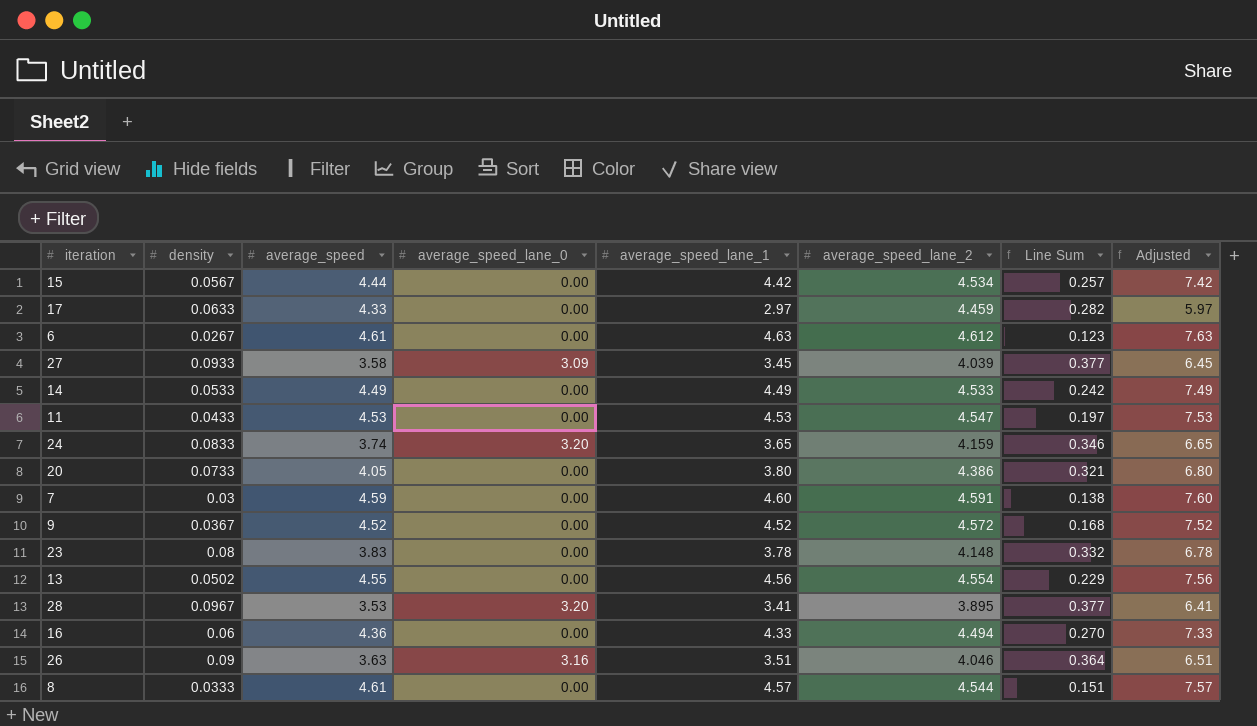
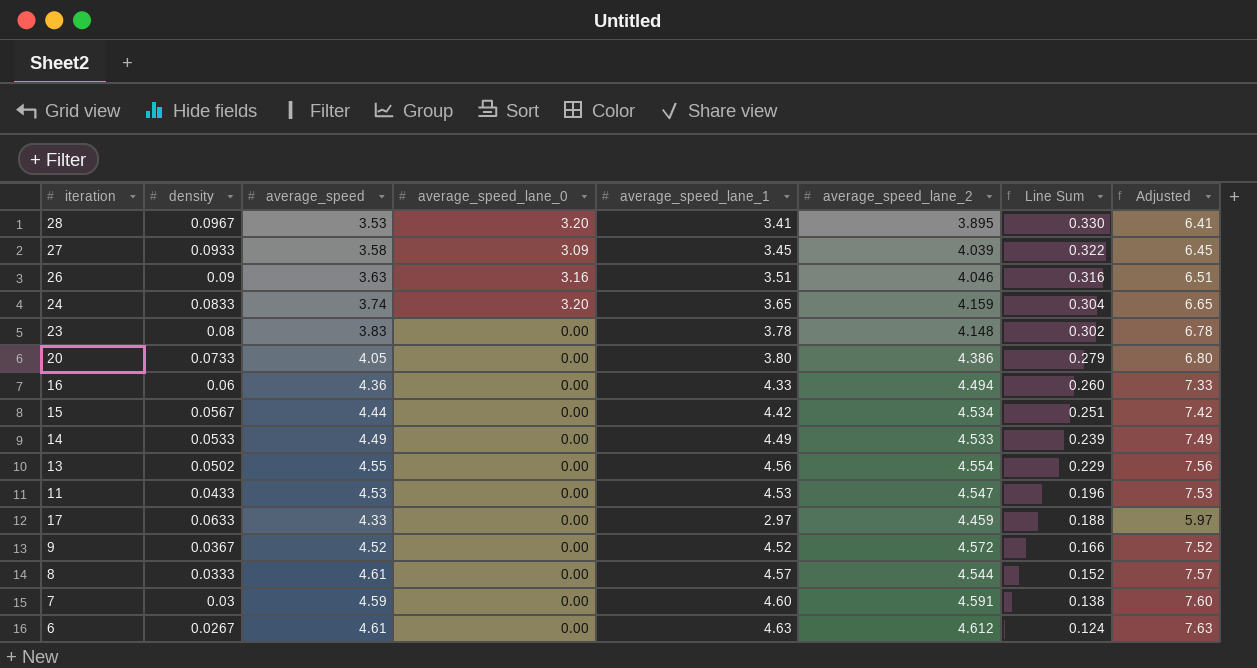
row order: none -> Line Sum descending
column Line Sum | formula: [density] * [average_speed_lane_2] -> [density] * [average_speed_lane_1]

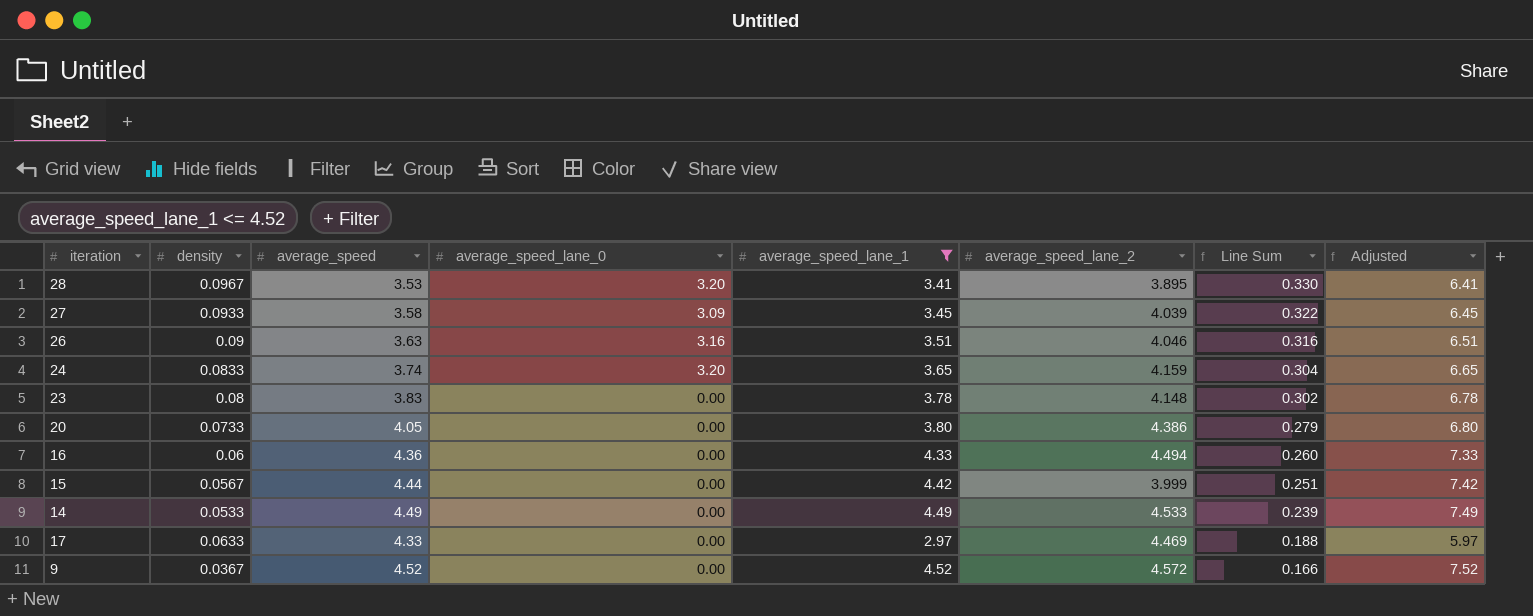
filter: none -> average_speed_lane_1 <= 4.52
15 | average_speed_lane_2: 4.534 -> 3.999
17 | average_speed_lane_2: 4.459 -> 4.469

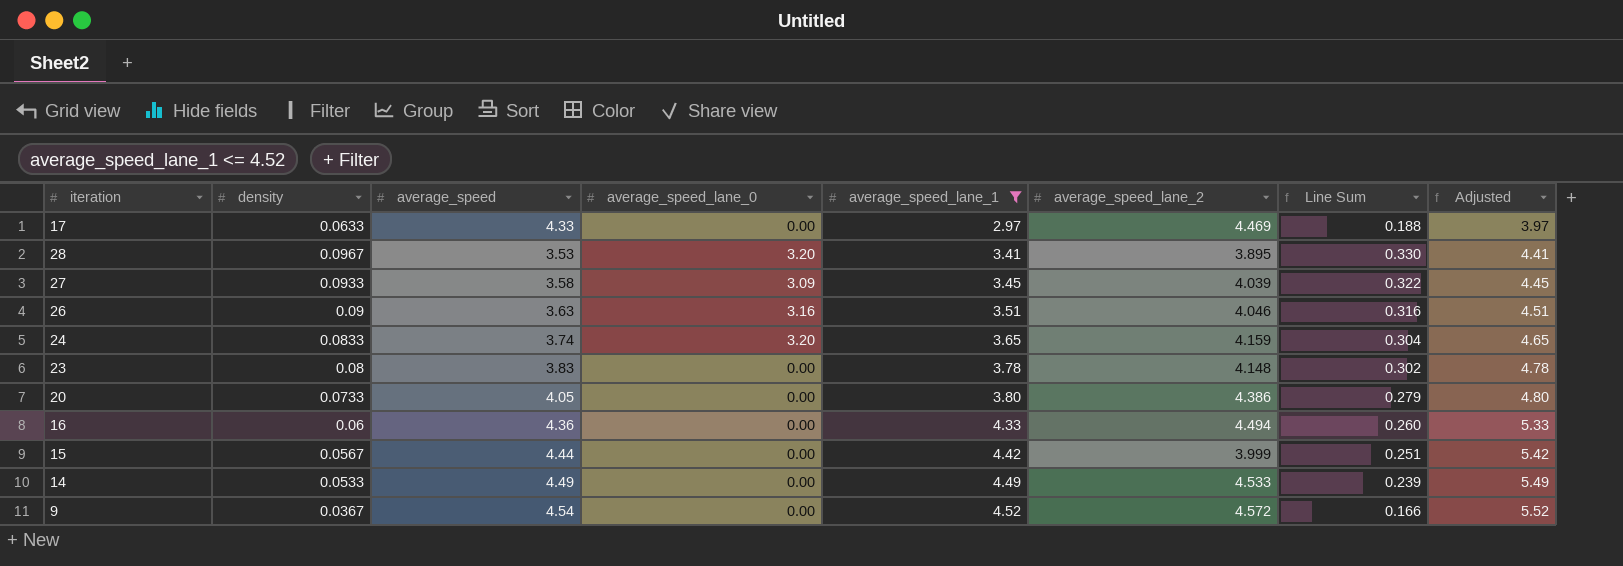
row order: Line Sum descending -> average_speed_lane_1 ascending
column Adjusted | formula: [average_speed_lane_1] + 3 -> [average_speed_lane_1] + 1
9 | average_speed: 4.52 -> 4.54

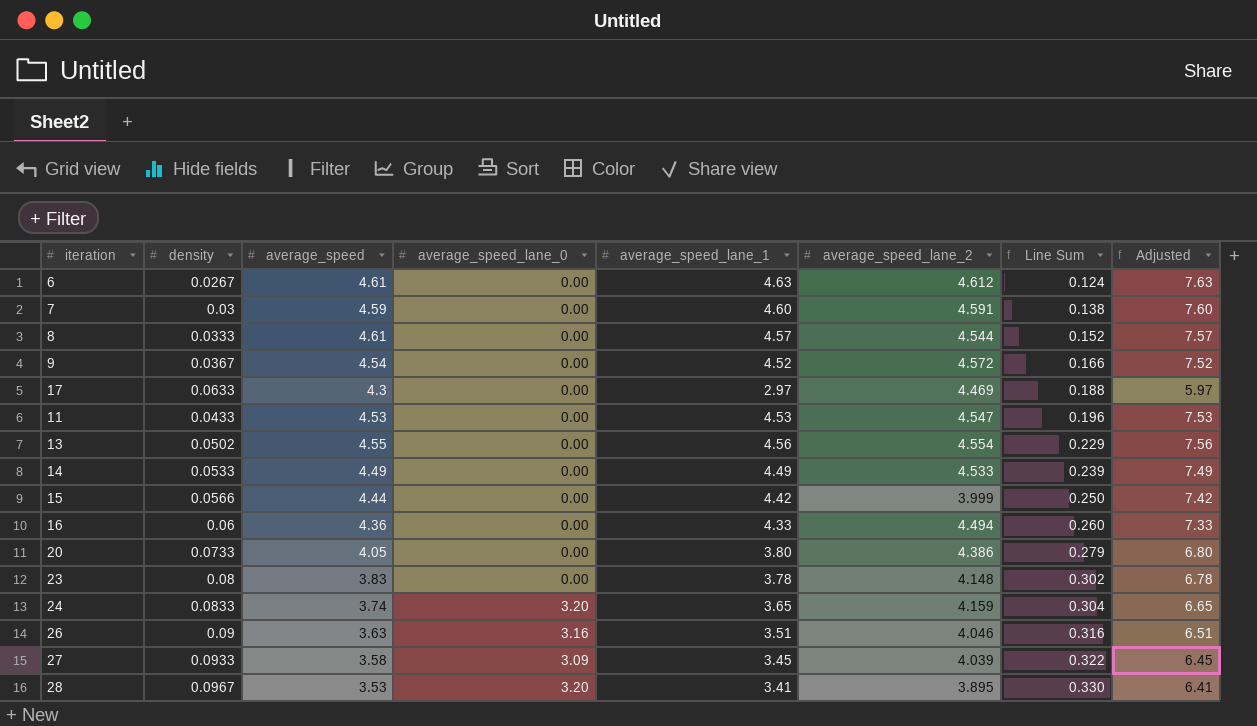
filter: average_speed_lane_1 <= 4.52 -> none
row order: average_speed_lane_1 ascending -> Line Sum ascending
column Adjusted | formula: [average_speed_lane_1] + 1 -> [average_speed_lane_1] + 3
17 | average_speed: 4.33 -> 4.3
15 | density: 0.0567 -> 0.0566
15 | Line Sum: 0.251 -> 0.250

